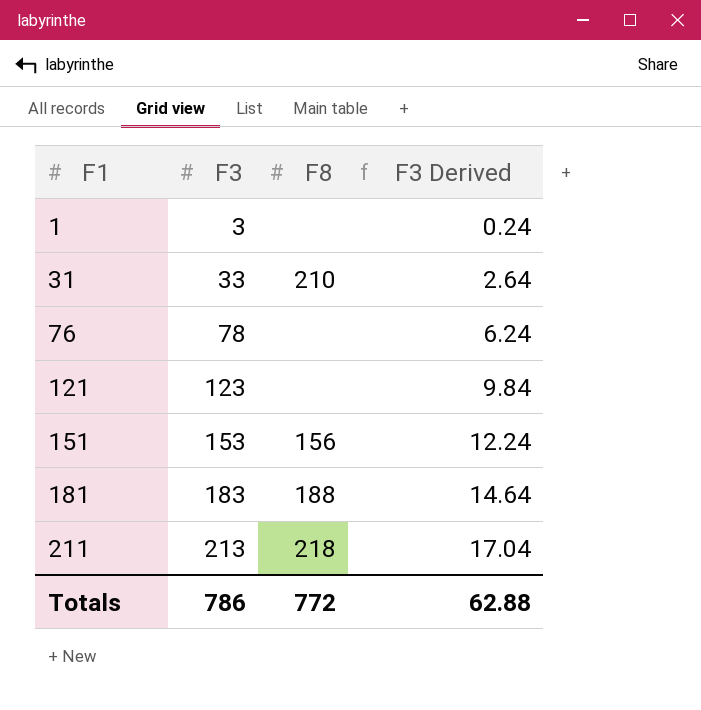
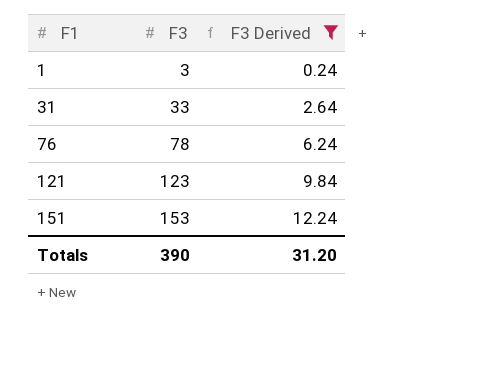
filter: none -> F3 Derived <= 12.24
column F8 | position: 3 -> none
Totals | F3: 786 -> 390
Totals | F3 Derived: 62.88 -> 31.20

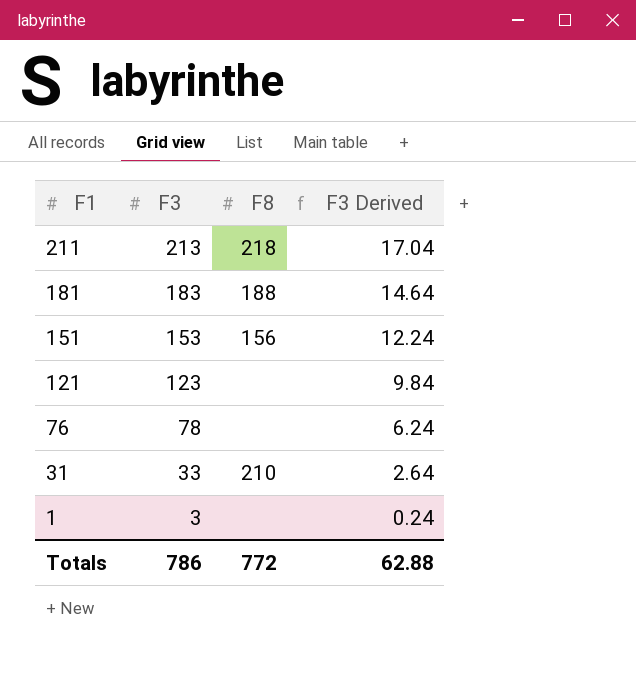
filter: F3 Derived <= 12.24 -> none
row order: F1 ascending -> F1 descending
column F8 | position: none -> 3
Totals | F3: 390 -> 786
Totals | F3 Derived: 31.20 -> 62.88

